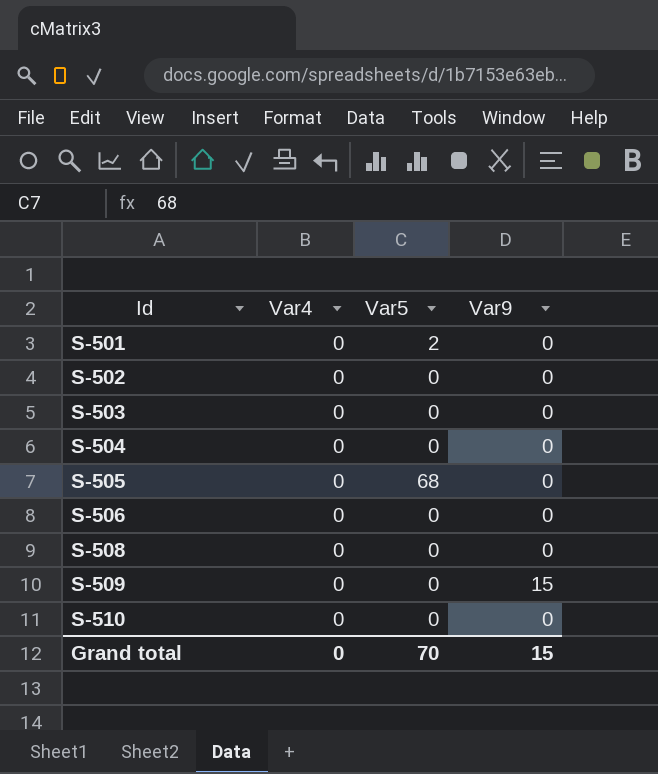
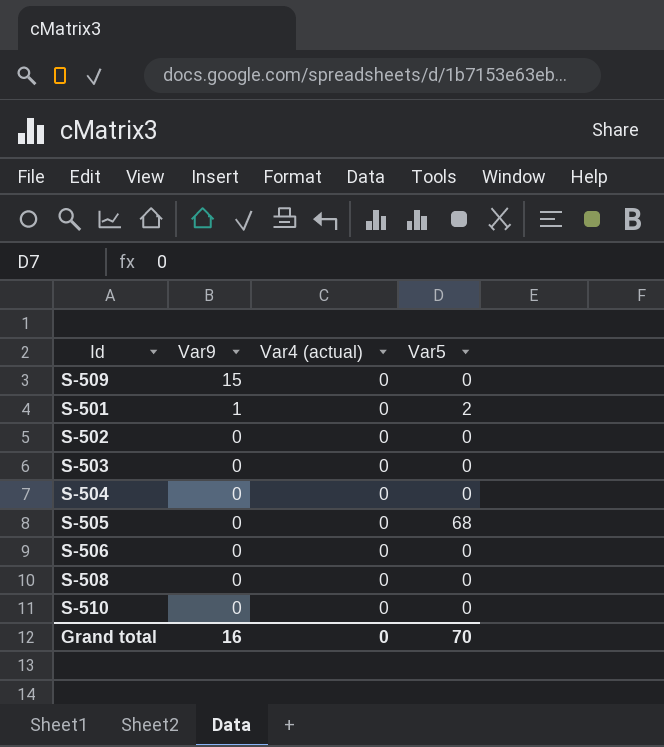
row order: Id ascending -> Var9 descending
column Var9 | position: 4 -> 2
column name: Var4 -> Var4 (actual)
S-501 | Var9: 0 -> 1
Grand total | Var9: 15 -> 16

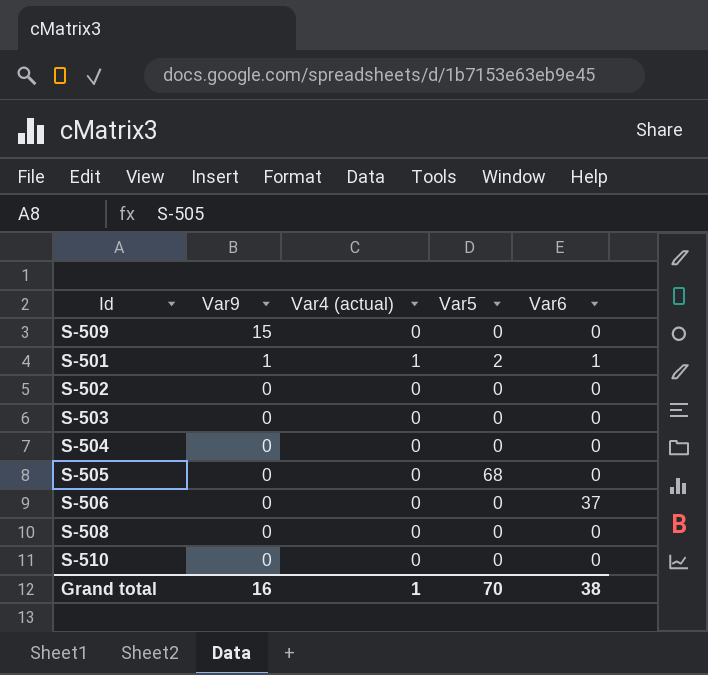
column Var6 | position: none -> 5
S-501 | Var4 (actual): 0 -> 1
Grand total | Var4 (actual): 0 -> 1

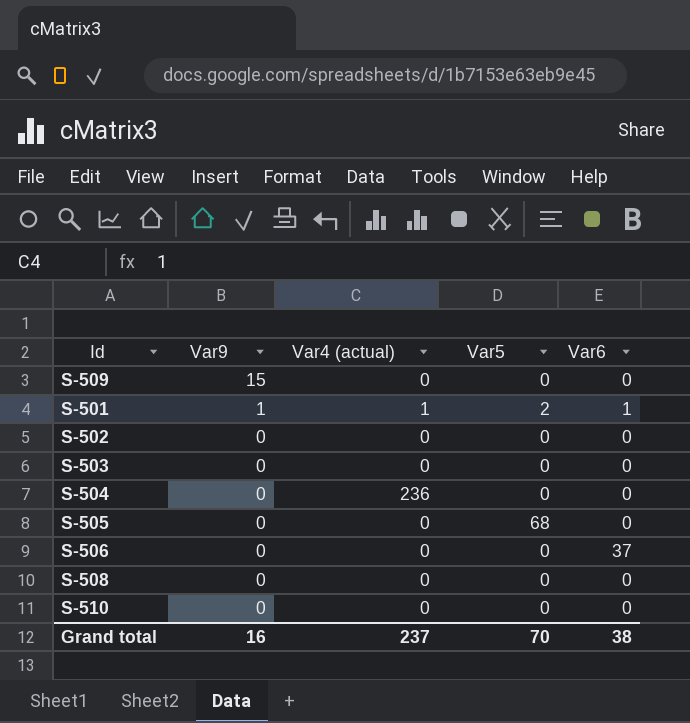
S-504 | Var4 (actual): 0 -> 236
Grand total | Var4 (actual): 1 -> 237

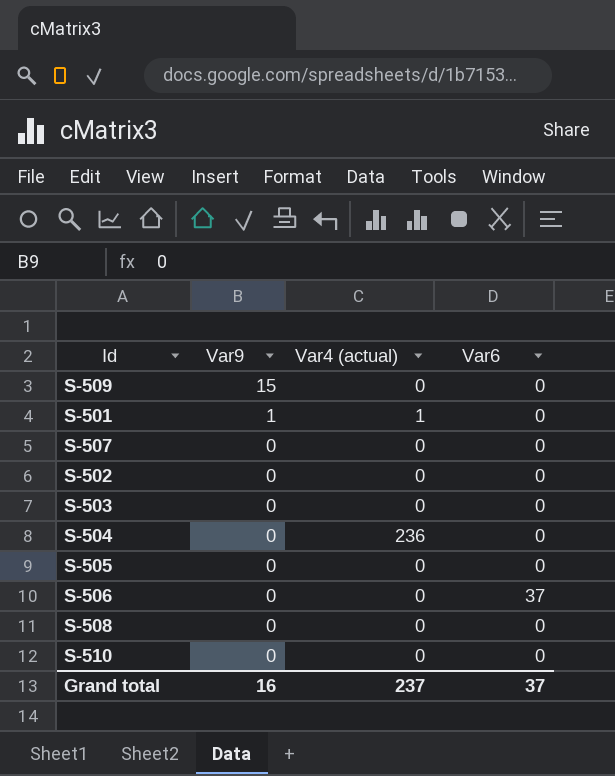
column Var5 | position: 4 -> none
S-501 | Var6: 1 -> 0
row S-507: none -> 0 | 0 | 0
Grand total | Var6: 38 -> 37

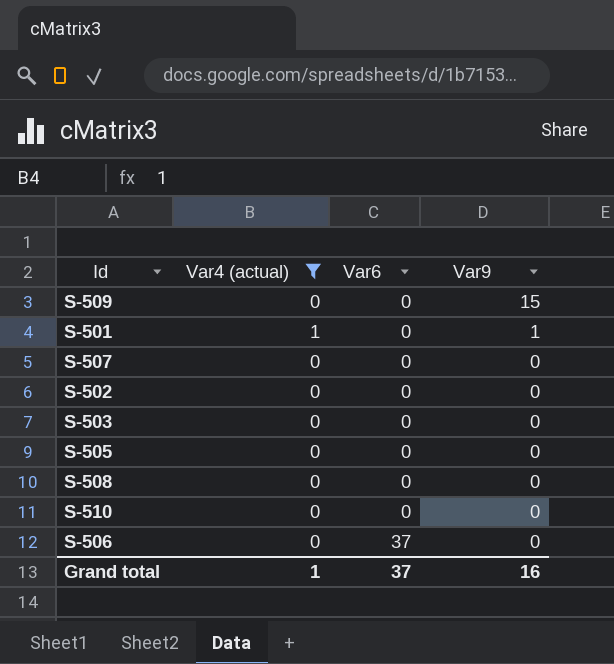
filter: none -> Var4 (actual) != 236
row order: Var9 descending -> Var6 ascending
column Var9 | position: 2 -> 4
Grand total | Var4 (actual): 237 -> 1

